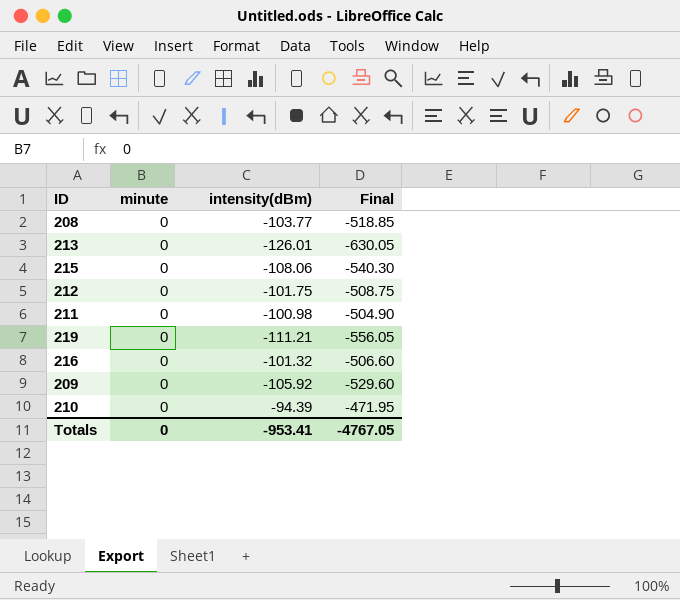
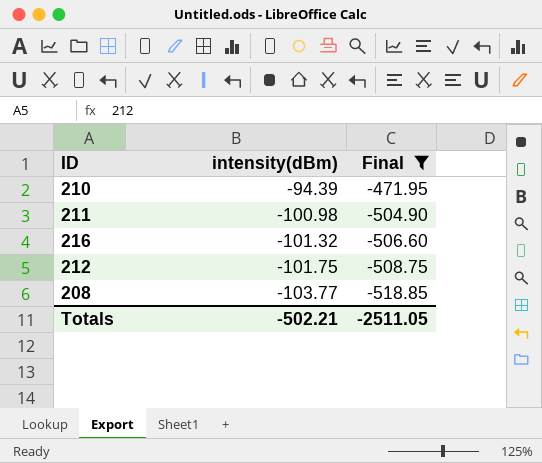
filter: none -> Final >= -518.85
row order: none -> intensity(dBm) descending
column minute | position: 2 -> none
Totals | intensity(dBm): -953.41 -> -502.21
Totals | Final: -4767.05 -> -2511.05

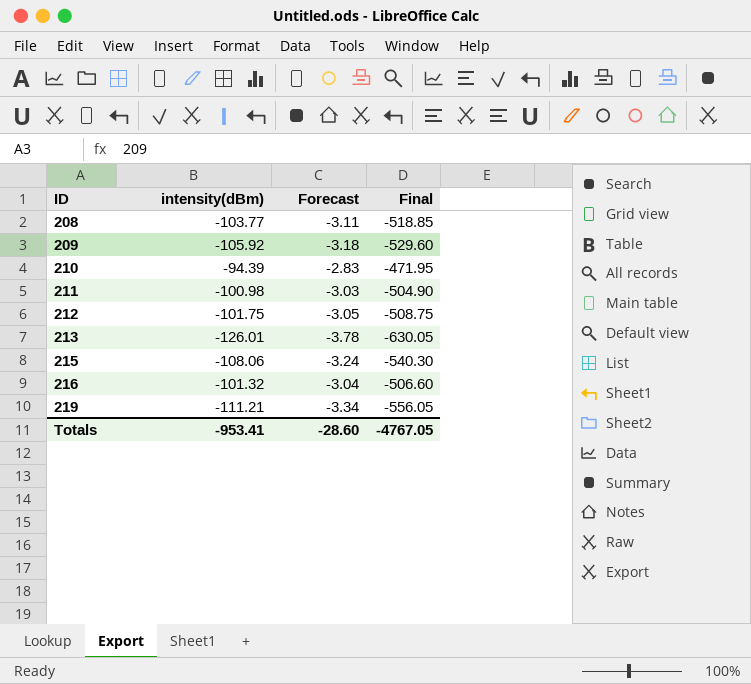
filter: Final >= -518.85 -> none
row order: intensity(dBm) descending -> ID ascending
column Forecast | formula: none -> [intensity(dBm)] * 0.03
Totals | intensity(dBm): -502.21 -> -953.41
Totals | Final: -2511.05 -> -4767.05

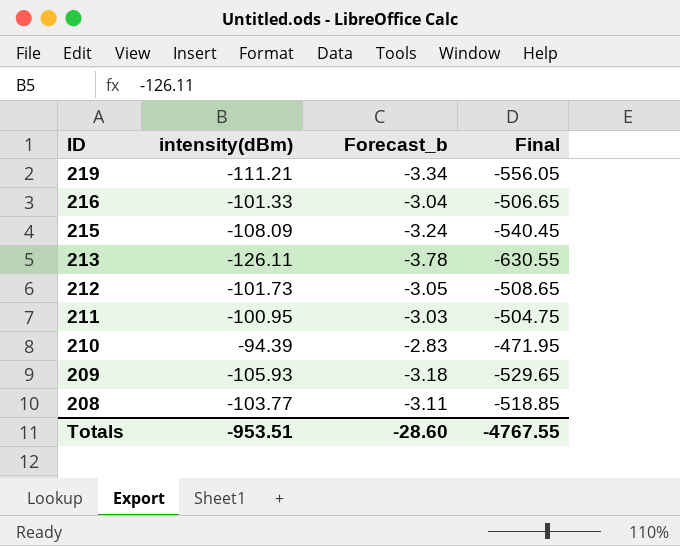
row order: ID ascending -> ID descending
column name: Forecast -> Forecast_b
216 | intensity(dBm): -101.32 -> -101.33
216 | Final: -506.60 -> -506.65
215 | intensity(dBm): -108.06 -> -108.09
215 | Final: -540.30 -> -540.45
213 | intensity(dBm): -126.01 -> -126.11
213 | Final: -630.05 -> -630.55
212 | intensity(dBm): -101.75 -> -101.73
212 | Final: -508.75 -> -508.65
211 | intensity(dBm): -100.98 -> -100.95
211 | Final: -504.90 -> -504.75
209 | intensity(dBm): -105.92 -> -105.93
209 | Final: -529.60 -> -529.65
Totals | intensity(dBm): -953.41 -> -953.51
Totals | Final: -4767.05 -> -4767.55

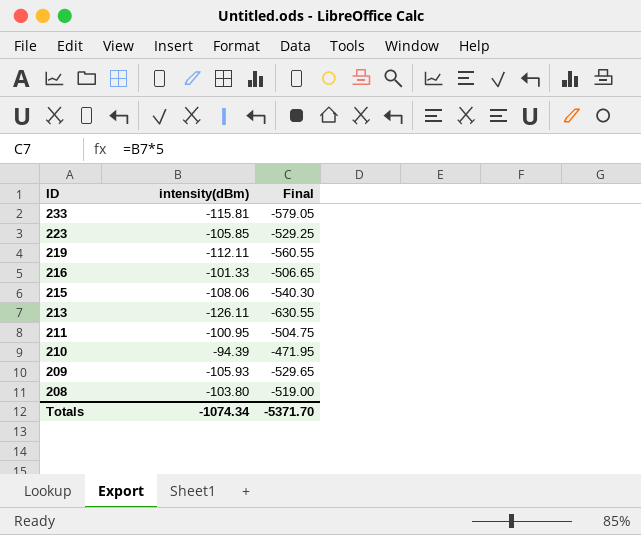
column Forecast_b | formula: [intensity(dBm)] * 0.03 -> none
row 212: -101.73 | -3.05 | -508.65 -> none
row 233: none -> -115.81 | -579.05
row 223: none -> -105.85 | -529.25
219 | intensity(dBm): -111.21 -> -112.11
219 | Final: -556.05 -> -560.55
215 | intensity(dBm): -108.09 -> -108.06
215 | Final: -540.45 -> -540.30
208 | intensity(dBm): -103.77 -> -103.80
208 | Final: -518.85 -> -519.00
Totals | intensity(dBm): -953.51 -> -1074.34
Totals | Final: -4767.55 -> -5371.70

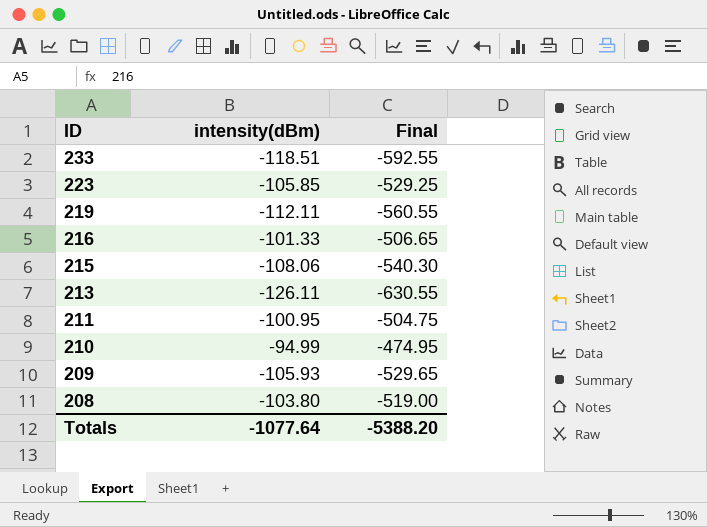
233 | intensity(dBm): -115.81 -> -118.51
233 | Final: -579.05 -> -592.55
210 | intensity(dBm): -94.39 -> -94.99
210 | Final: -471.95 -> -474.95
Totals | intensity(dBm): -1074.34 -> -1077.64
Totals | Final: -5371.70 -> -5388.20

